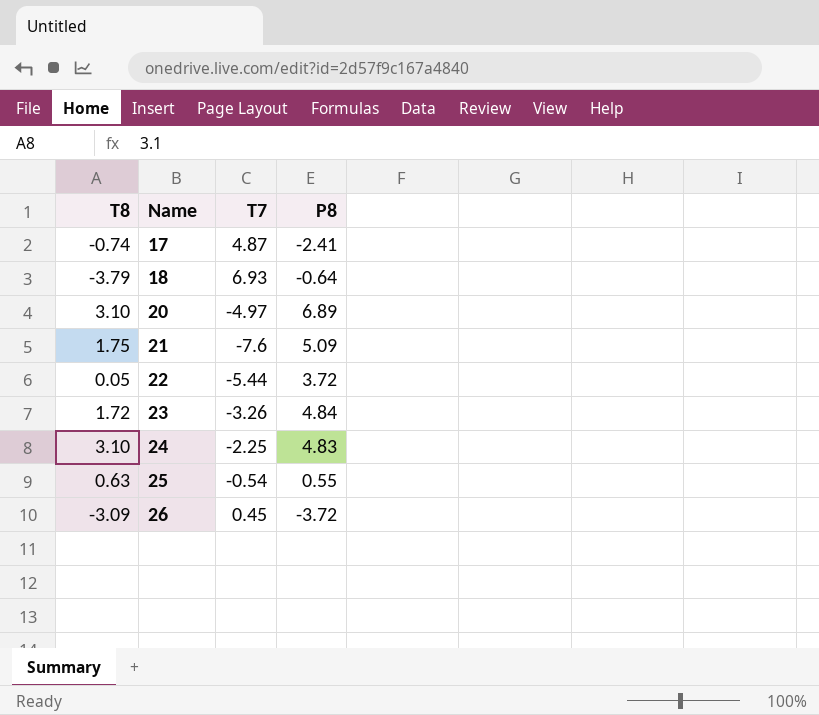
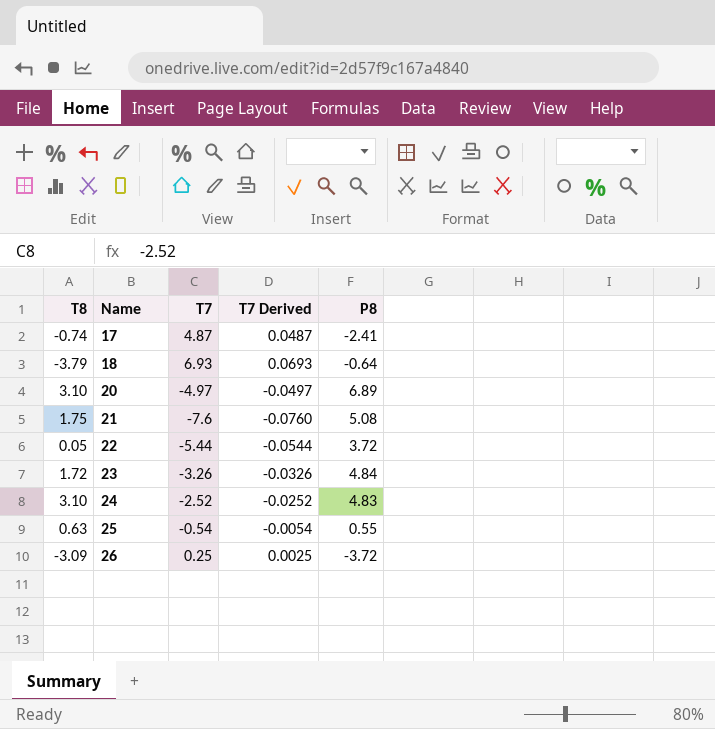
column T7 Derived | formula: none -> [T7] * 0.01
21 | P8: 5.09 -> 5.08
24 | T7: -2.25 -> -2.52
26 | T7: 0.45 -> 0.25

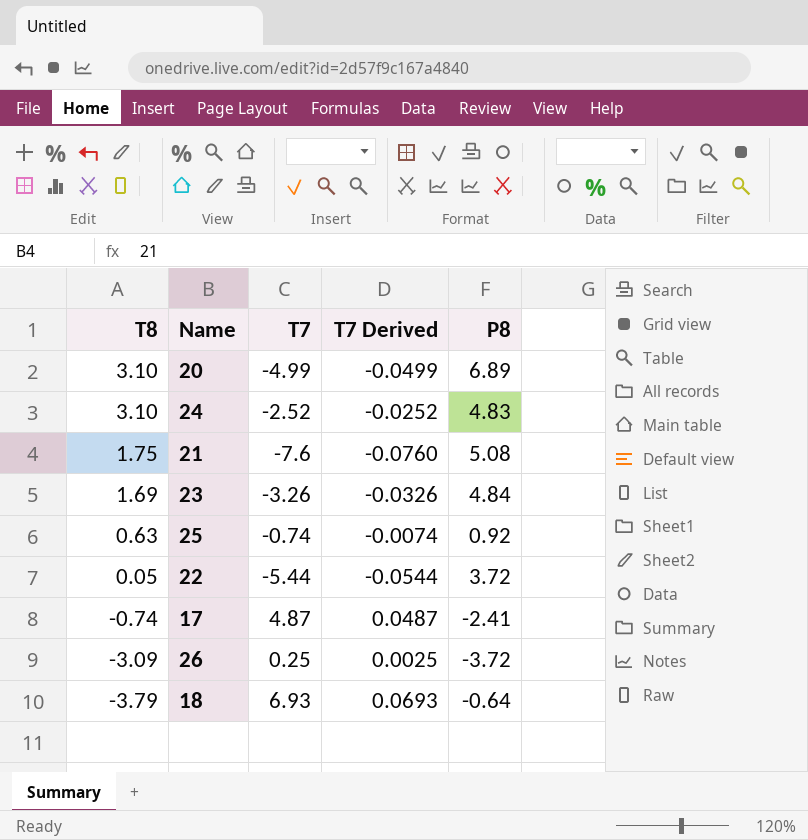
row order: Name ascending -> T8 descending
20 | T7: -4.97 -> -4.99
20 | T7 Derived: -0.0497 -> -0.0499
23 | T8: 1.72 -> 1.69
25 | T7: -0.54 -> -0.74
25 | T7 Derived: -0.0054 -> -0.0074
25 | P8: 0.55 -> 0.92

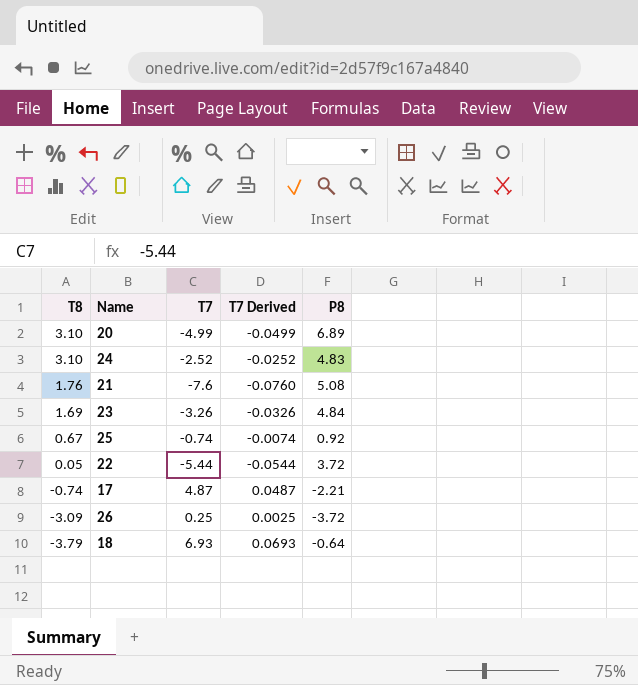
21 | T8: 1.75 -> 1.76
25 | T8: 0.63 -> 0.67
17 | P8: -2.41 -> -2.21

